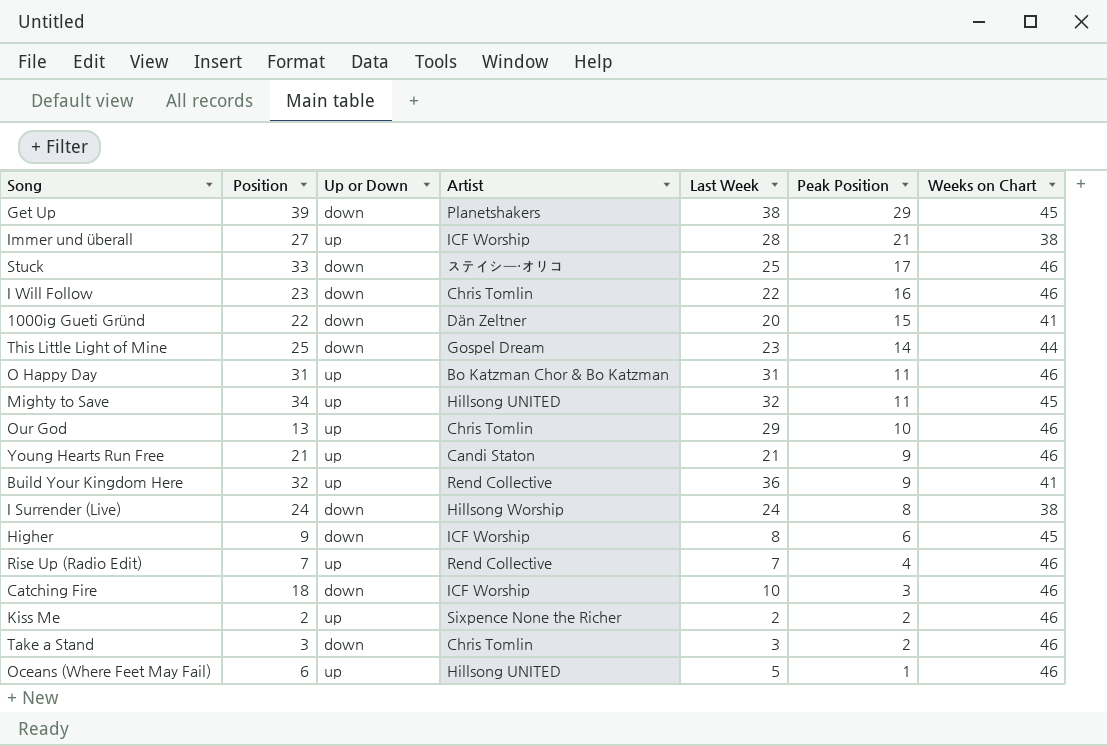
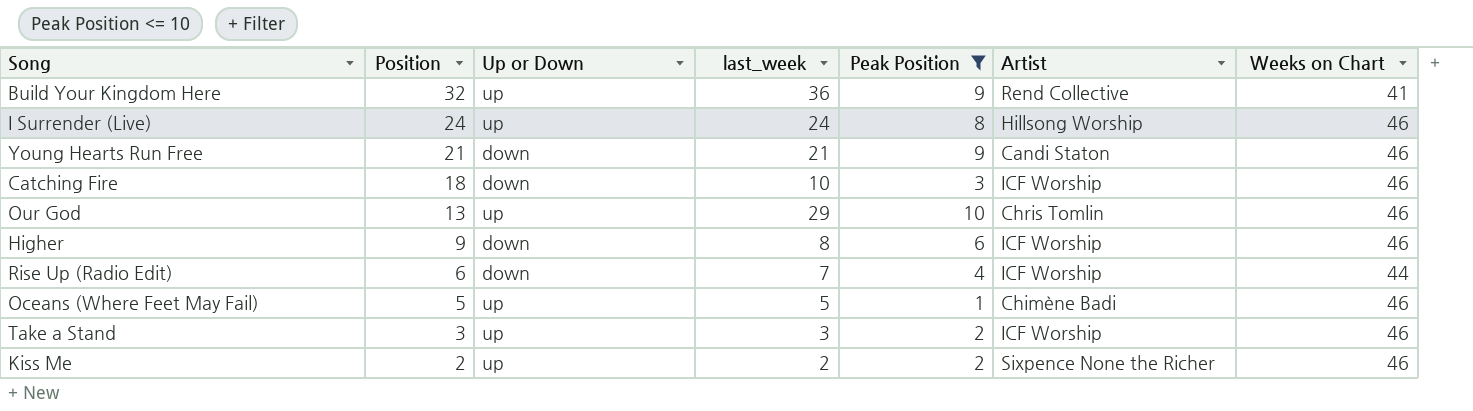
filter: none -> Peak Position <= 10
row order: Peak Position descending -> Position descending
column name: Last Week -> last_week
column Artist | position: 4 -> 6
I Surrender (Live) | Up or Down: down -> up
I Surrender (Live) | Weeks on Chart: 38 -> 46
Young Hearts Run Free | Up or Down: up -> down
Higher | Weeks on Chart: 45 -> 46
Rise Up (Radio Edit) | Position: 7 -> 6
Rise Up (Radio Edit) | Up or Down: up -> down
Rise Up (Radio Edit) | Artist: Rend Collective -> ICF Worship
Rise Up (Radio Edit) | Weeks on Chart: 46 -> 44
Oceans (Where Feet May Fail) | Position: 6 -> 5
Oceans (Where Feet May Fail) | Artist: Hillsong UNITED -> Chimène Badi
Take a Stand | Up or Down: down -> up
Take a Stand | Artist: Chris Tomlin -> ICF Worship

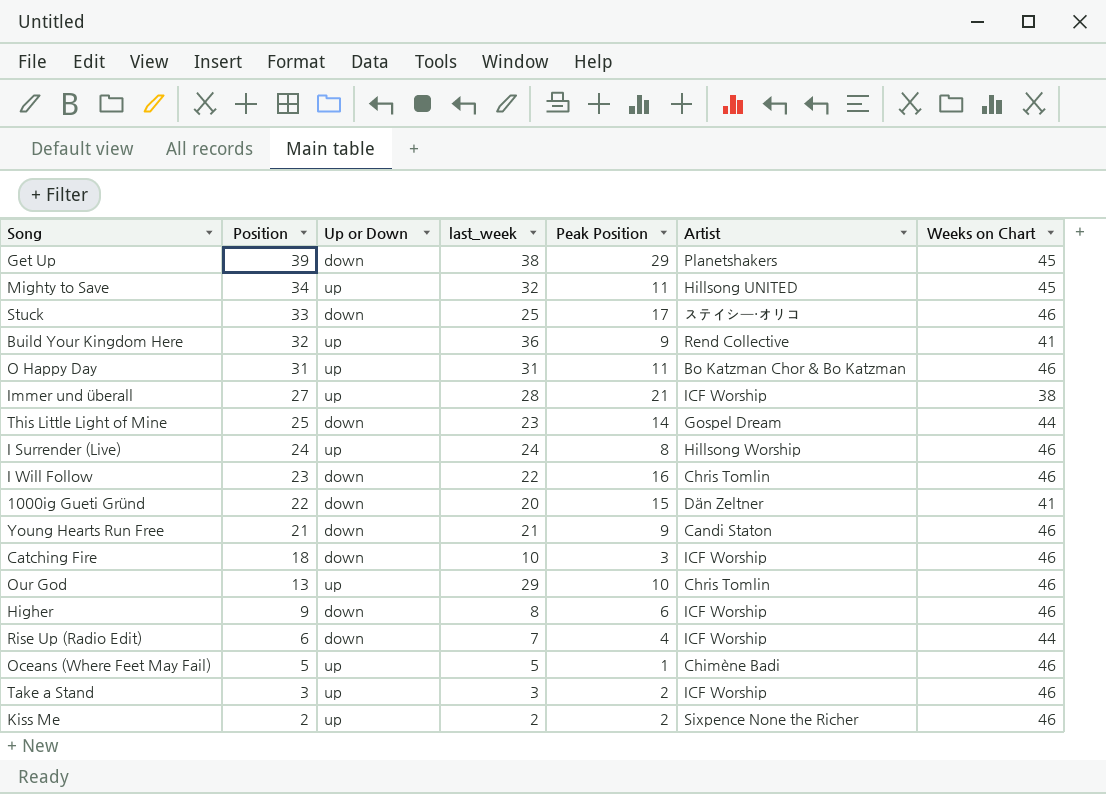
filter: Peak Position <= 10 -> none

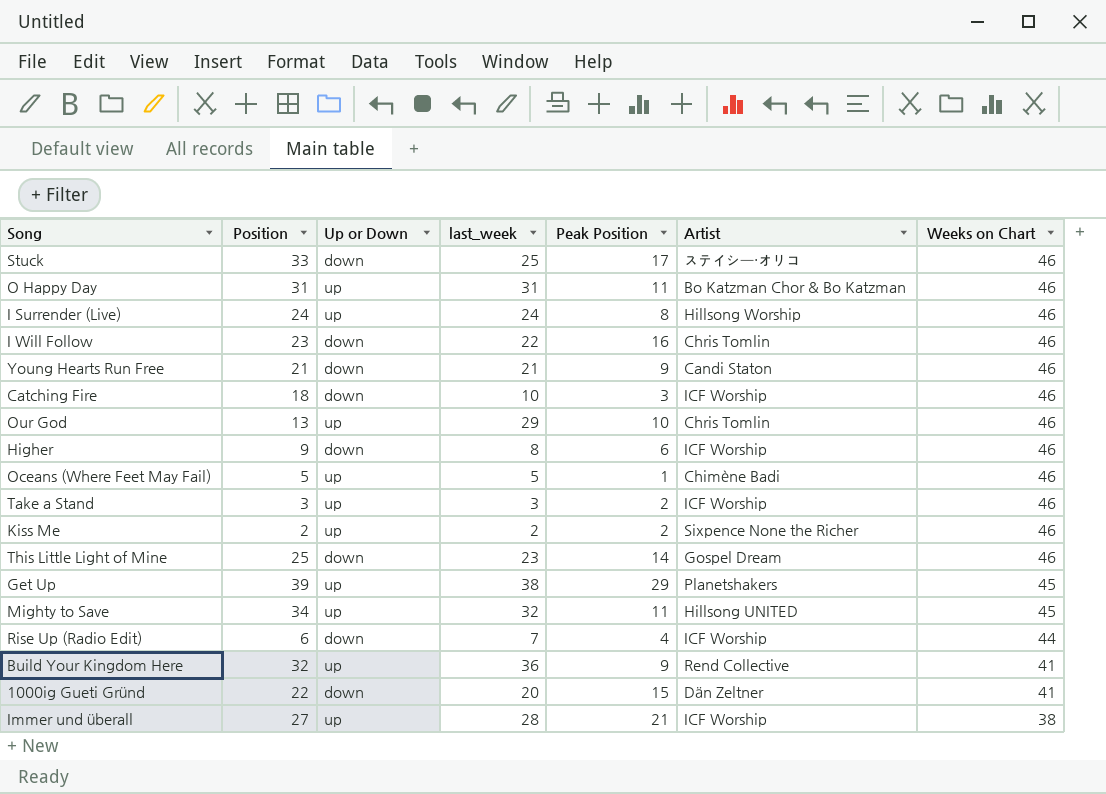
row order: Position descending -> Weeks on Chart descending
This Little Light of Mine | Weeks on Chart: 44 -> 46
Get Up | Up or Down: down -> up

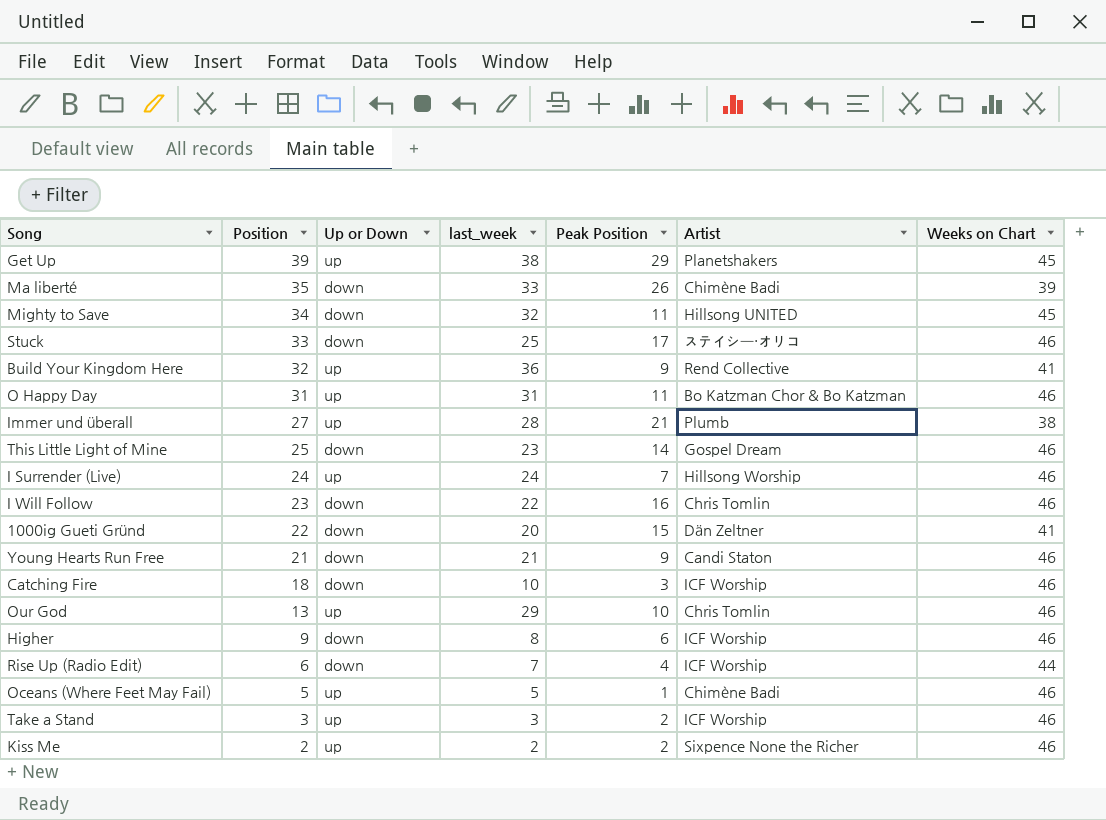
row order: Weeks on Chart descending -> Position descending
row Ma liberté: none -> 35 | down | 33 | 26 | Chimène Badi | 39
Mighty to Save | Up or Down: up -> down
Immer und überall | Artist: ICF Worship -> Plumb
I Surrender (Live) | Peak Position: 8 -> 7

